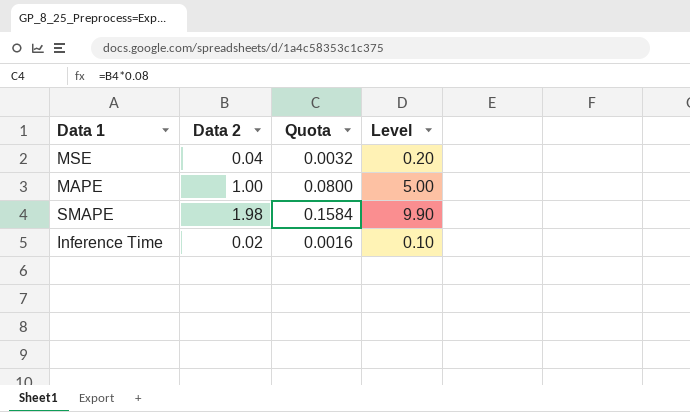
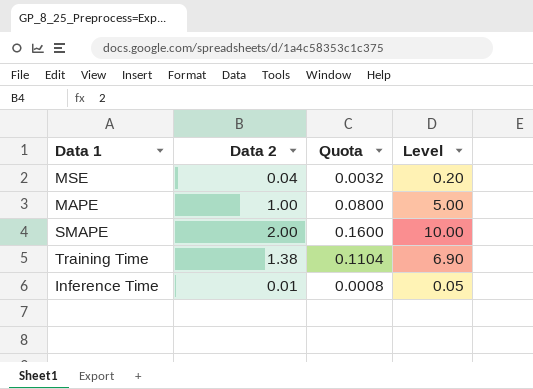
SMAPE | Data 2: 1.98 -> 2.00
SMAPE | Quota: 0.1584 -> 0.1600
SMAPE | Level: 9.90 -> 10.00
row Training Time: none -> 1.38 | 0.1104 | 6.90
Inference Time | Data 2: 0.02 -> 0.01
Inference Time | Quota: 0.0016 -> 0.0008
Inference Time | Level: 0.10 -> 0.05

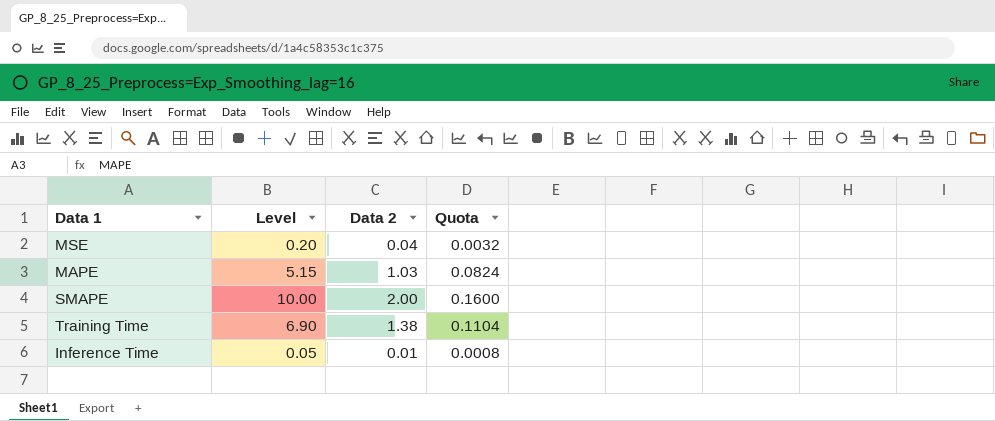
column Level | position: 4 -> 2
MAPE | Level: 5.00 -> 5.15
MAPE | Data 2: 1.00 -> 1.03
MAPE | Quota: 0.0800 -> 0.0824

